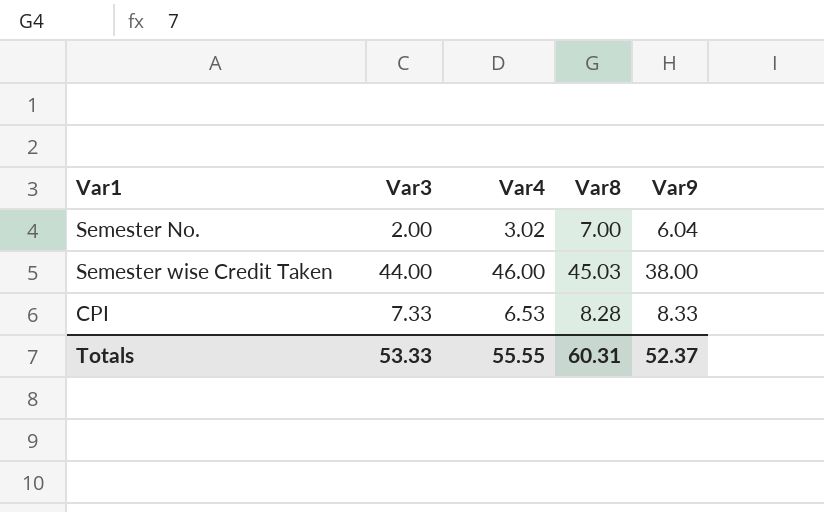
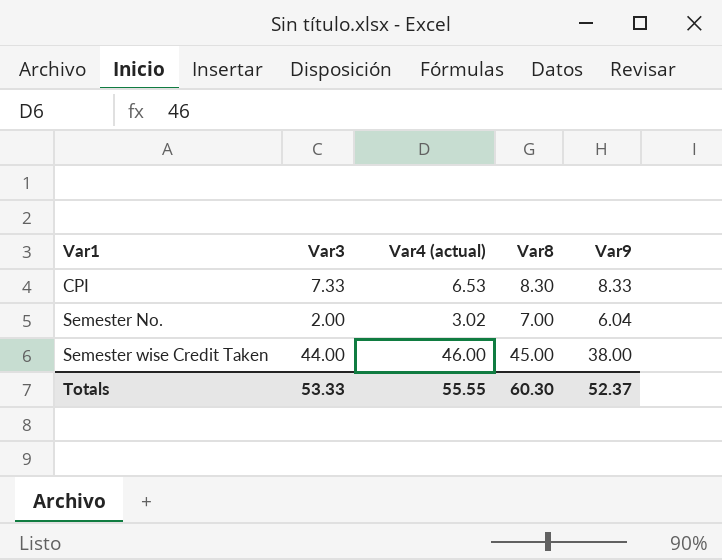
row order: none -> Var1 ascending
column name: Var4 -> Var4 (actual)
CPI | Var8: 8.28 -> 8.30
Semester wise Credit Taken | Var8: 45.03 -> 45.00
Totals | Var8: 60.31 -> 60.30

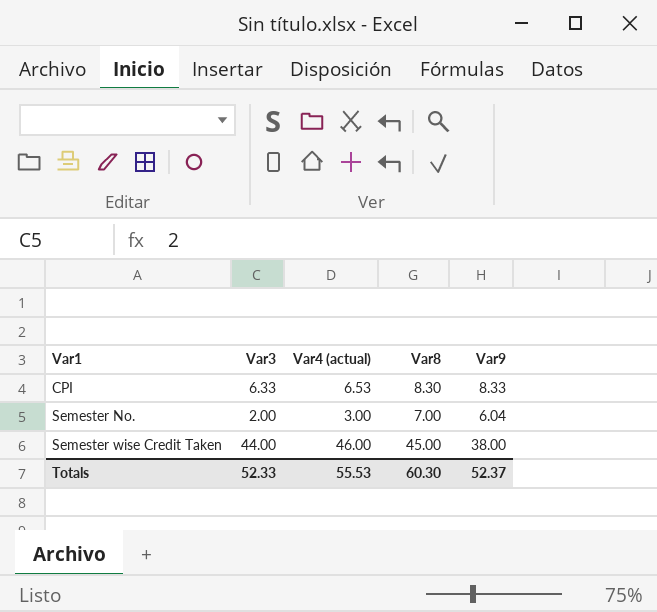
CPI | Var3: 7.33 -> 6.33
Semester No. | Var4 (actual): 3.02 -> 3.00
Totals | Var3: 53.33 -> 52.33
Totals | Var4 (actual): 55.55 -> 55.53

